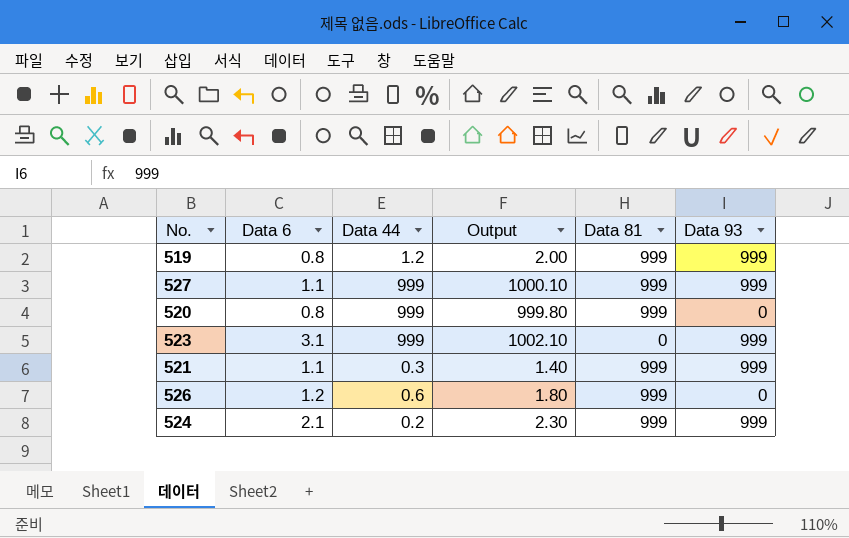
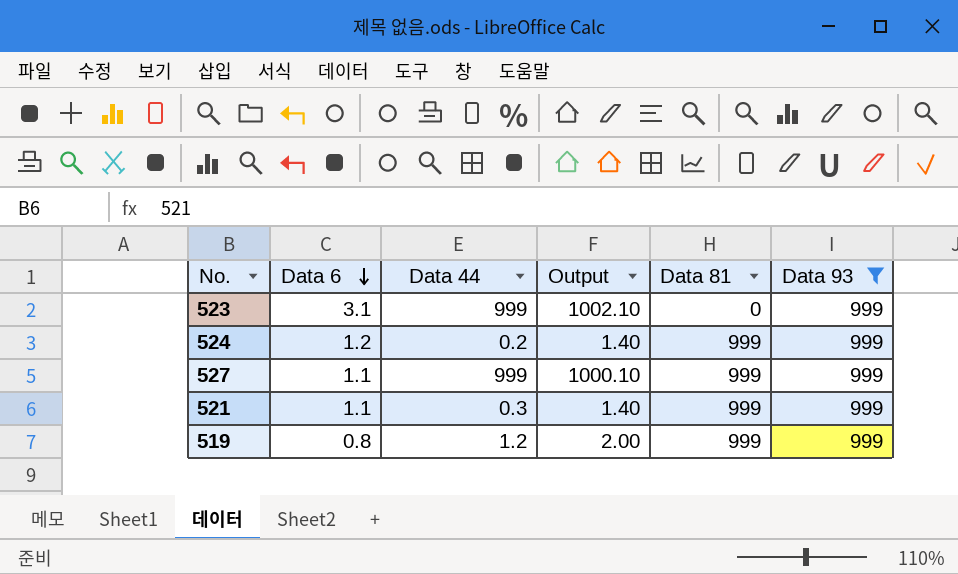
filter: none -> Data 93 = 999
row order: none -> Data 6 descending
524 | Data 6: 2.1 -> 1.2
524 | Output: 2.30 -> 1.40

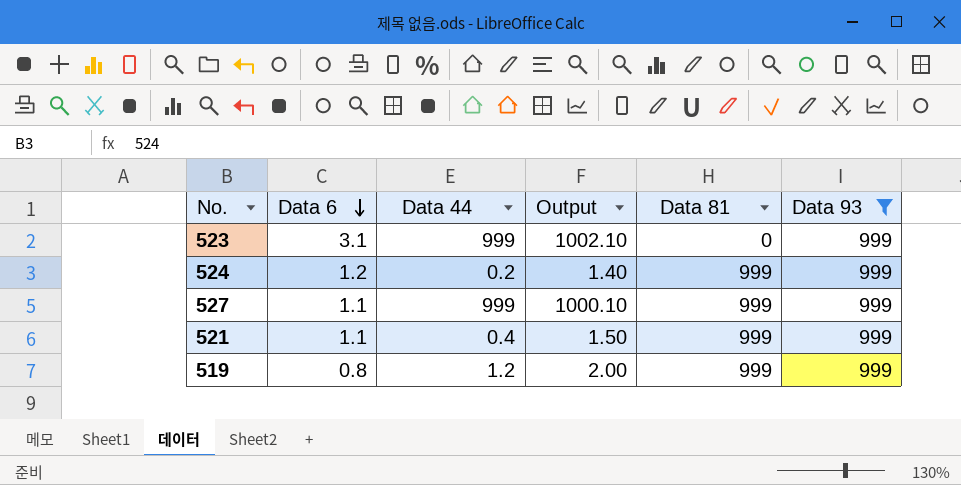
521 | Data 44: 0.3 -> 0.4
521 | Output: 1.40 -> 1.50

